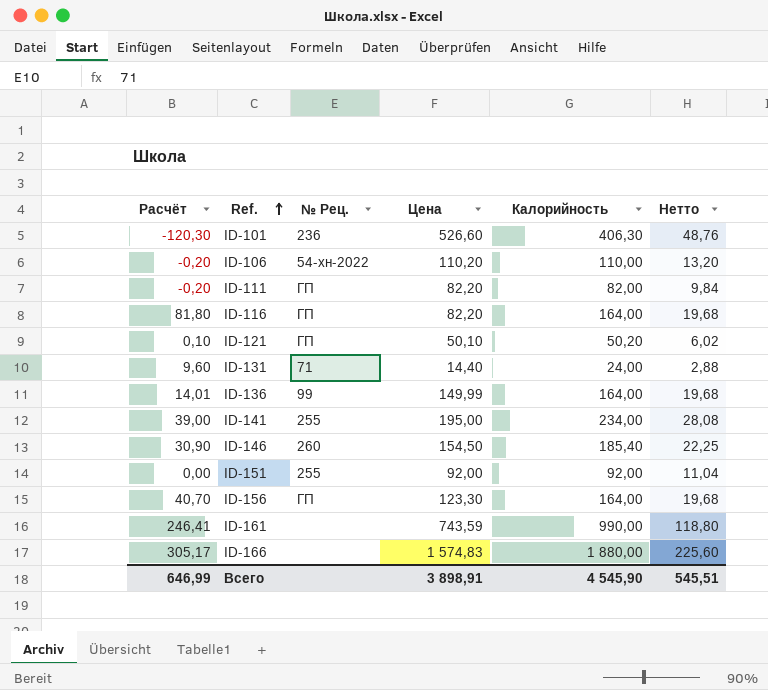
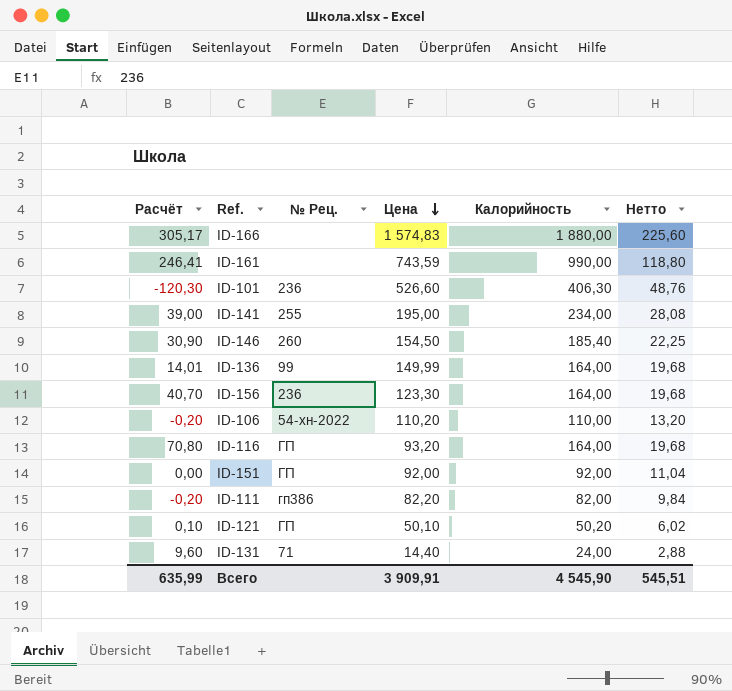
row order: Ref. ascending -> Цена descending
ID-156 | № Рец.: ГП -> 236
ID-116 | Расчёт: 81,80 -> 70,80
ID-116 | Цена: 82,20 -> 93,20
ID-151 | № Рец.: 255 -> ГП
ID-111 | № Рец.: ГП -> гп386
Всего | Расчёт: 646,99 -> 635,99
Всего | Цена: 3 898,91 -> 3 909,91

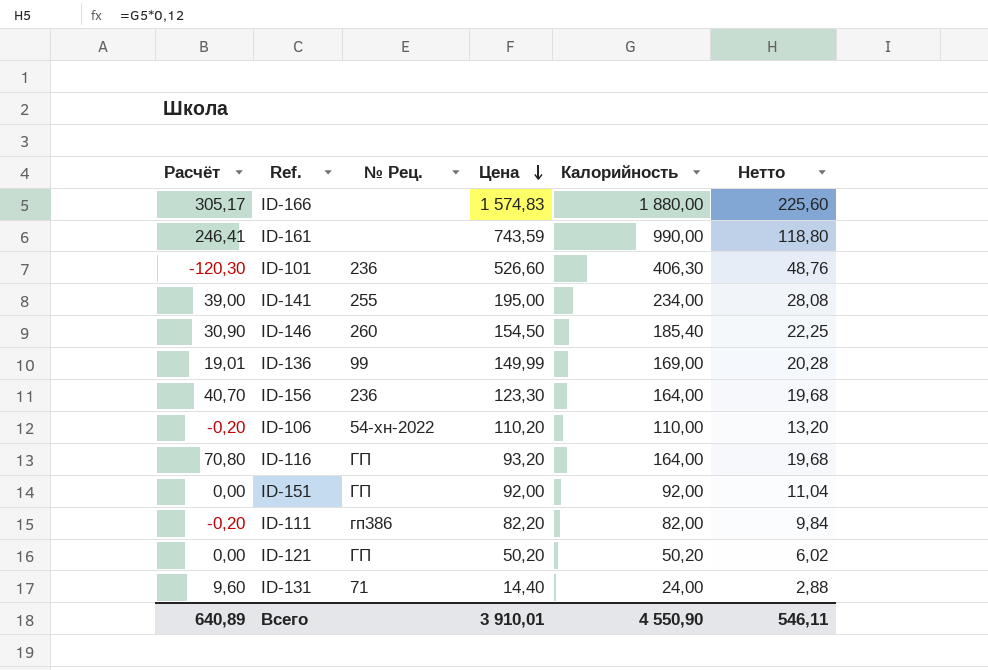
ID-136 | Расчёт: 14,01 -> 19,01
ID-136 | Калорийность: 164,00 -> 169,00
ID-136 | Нетто: 19,68 -> 20,28
ID-121 | Расчёт: 0,10 -> 0,00
ID-121 | Цена: 50,10 -> 50,20
Всего | Расчёт: 635,99 -> 640,89
Всего | Цена: 3 909,91 -> 3 910,01
Всего | Калорийность: 4 545,90 -> 4 550,90
Всего | Нетто: 545,51 -> 546,11

